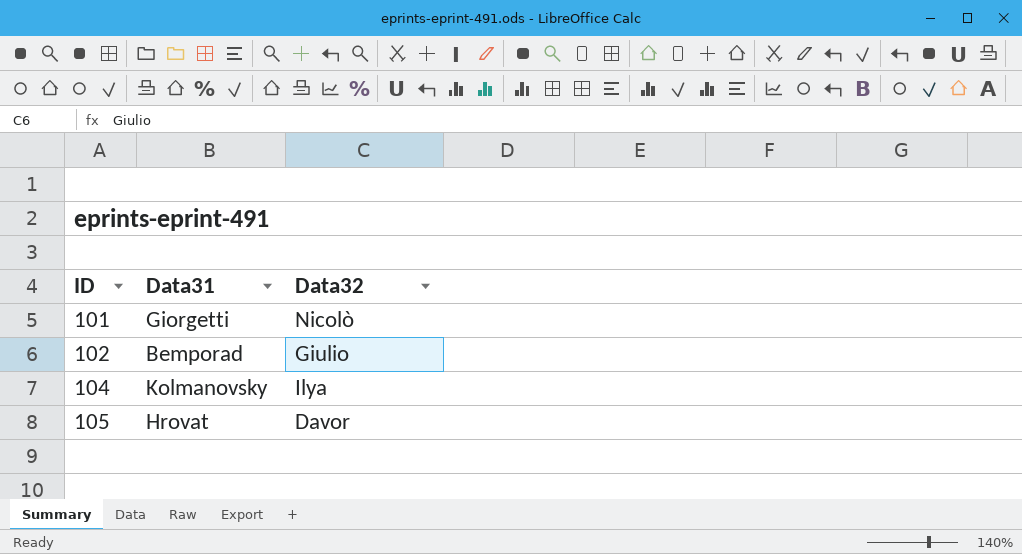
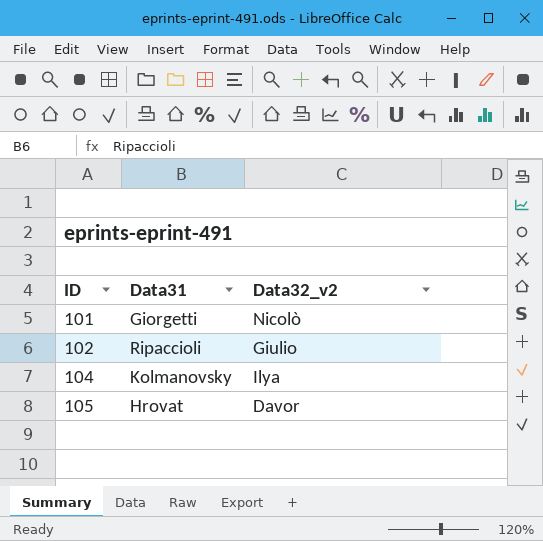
column name: Data32 -> Data32_v2
102 | Data31: Bemporad -> Ripaccioli

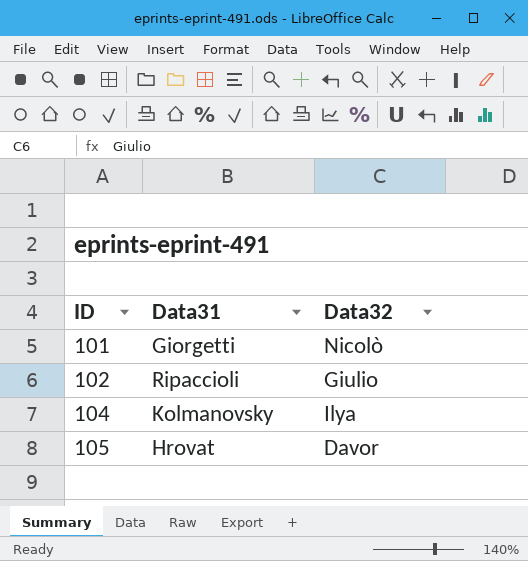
column name: Data32_v2 -> Data32

